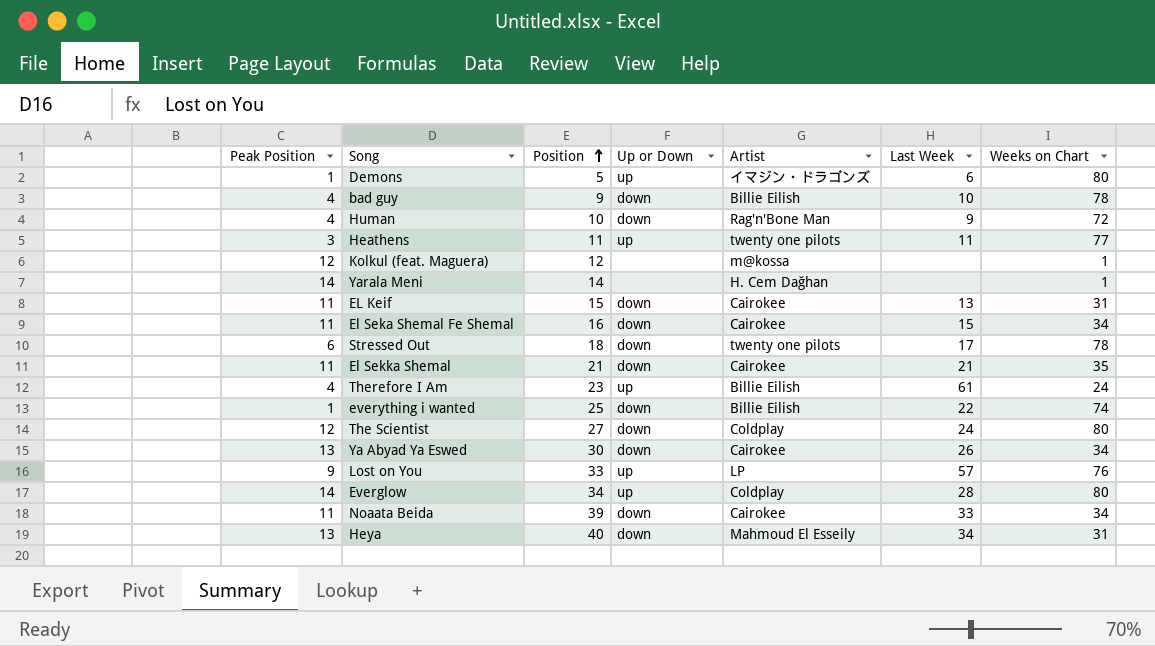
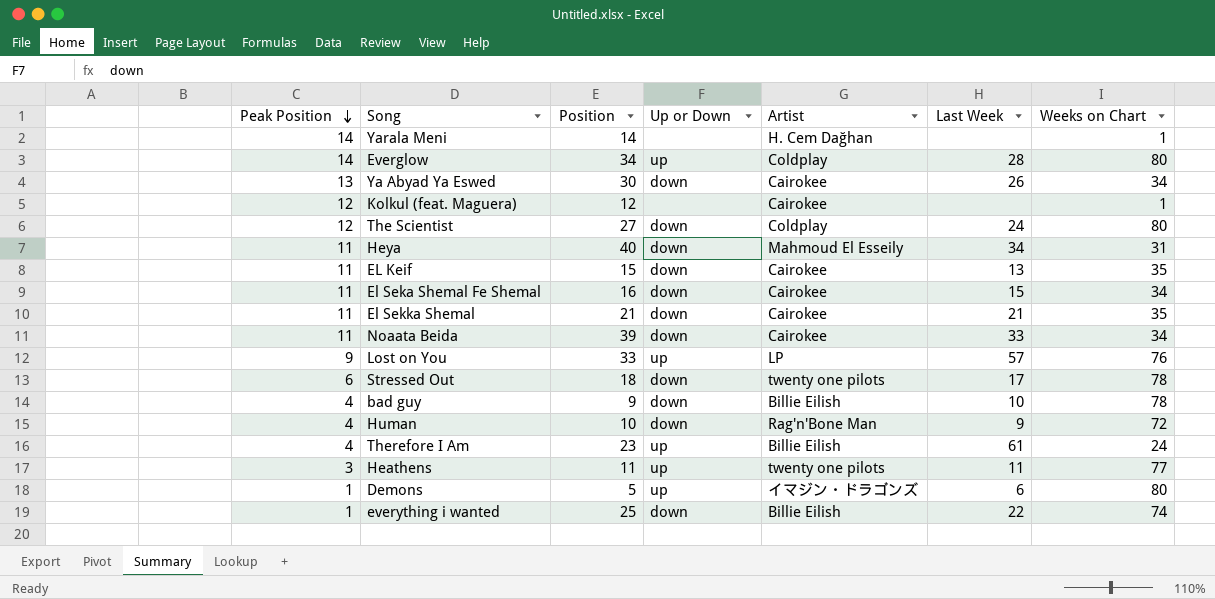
row order: Position ascending -> Peak Position descending
Kolkul (feat. Maguera) | Artist: m@kossa -> Cairokee
Heya | Peak Position: 13 -> 11
EL Keif | Weeks on Chart: 31 -> 35

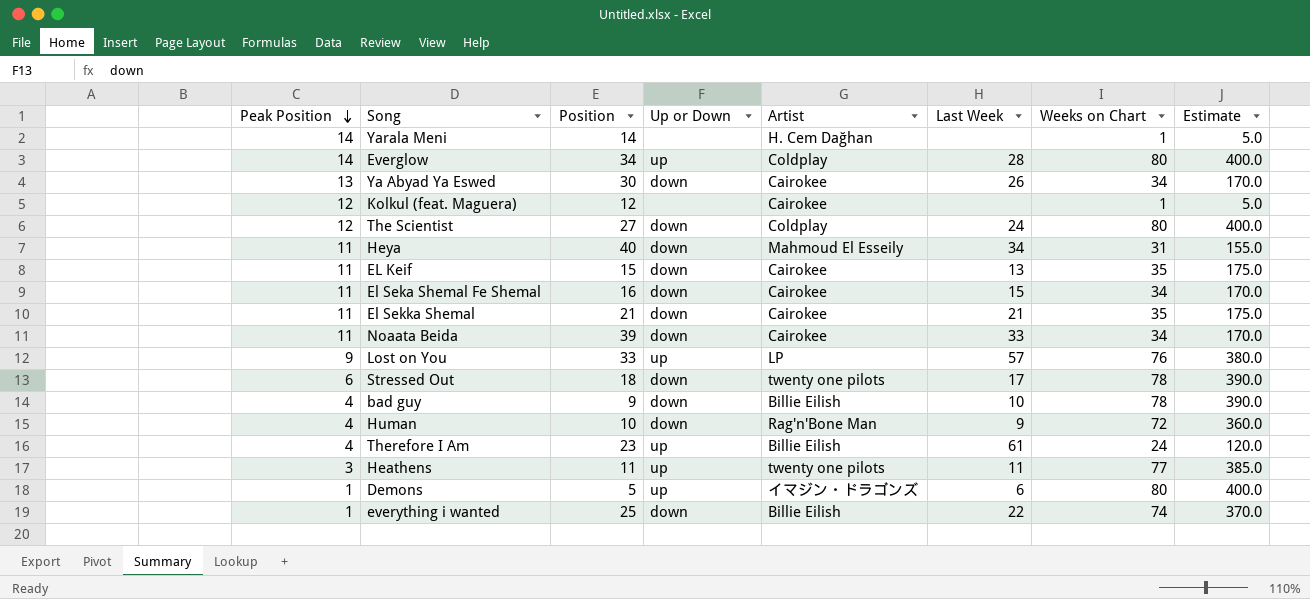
column Estimate | formula: none -> [Weeks on Chart] * 5

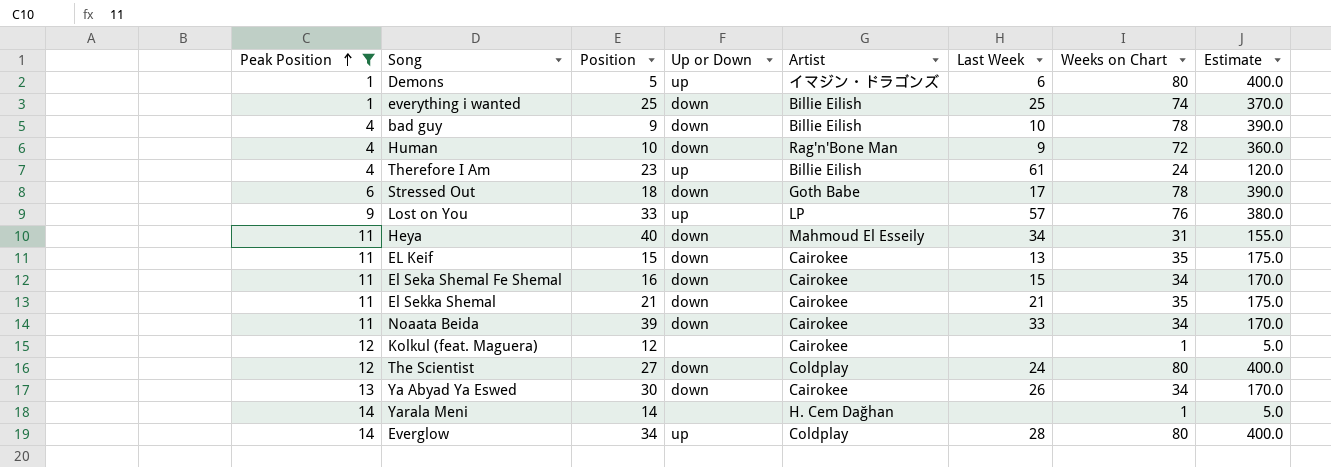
filter: none -> Peak Position != 3
row order: Peak Position descending -> Peak Position ascending
everything i wanted | Last Week: 22 -> 25
Stressed Out | Artist: twenty one pilots -> Goth Babe

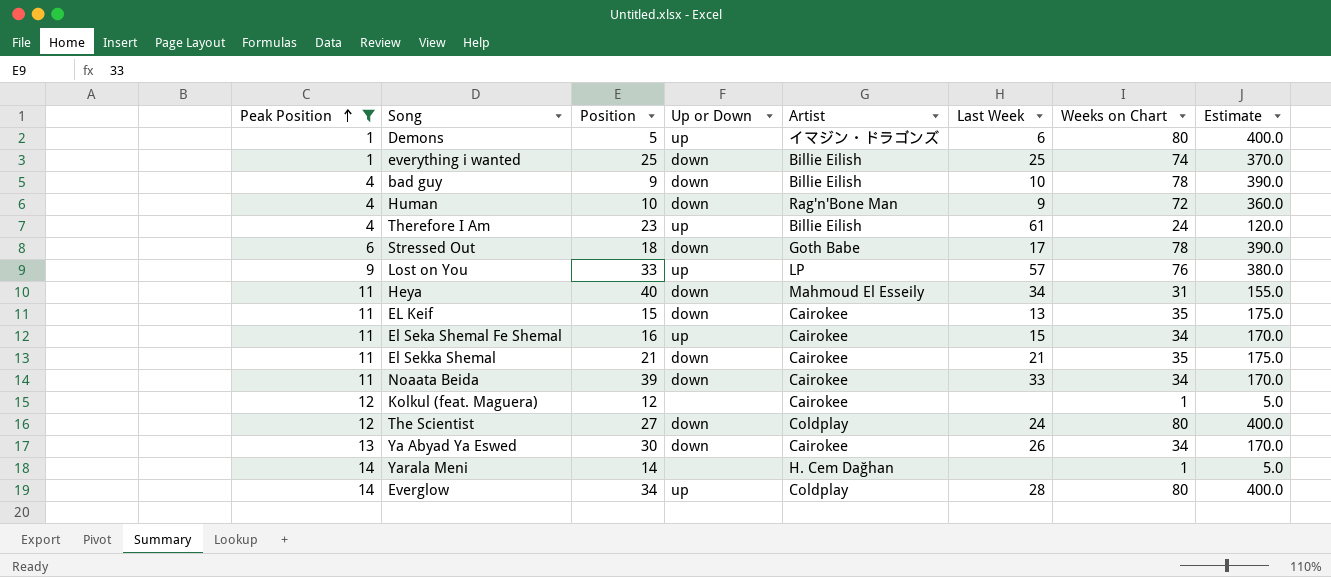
El Seka Shemal Fe Shemal | Up or Down: down -> up

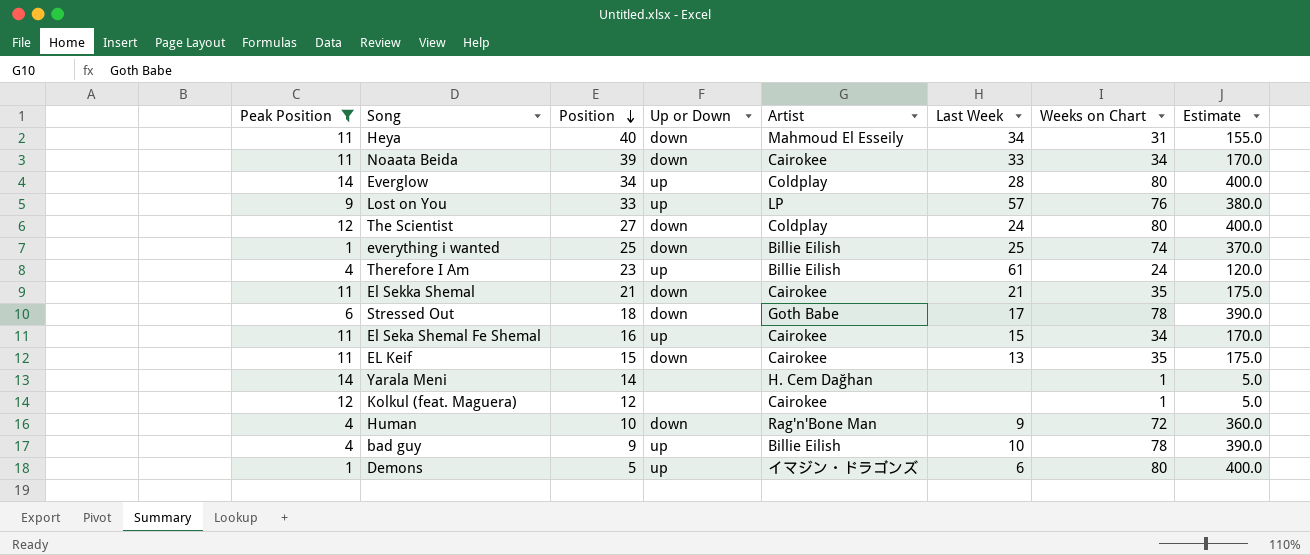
row order: Peak Position ascending -> Position descending
row Ya Abyad Ya Eswed: 13 | 30 | down | Cairokee | 26 | 34 | 170.0 -> none
bad guy | Up or Down: down -> up

